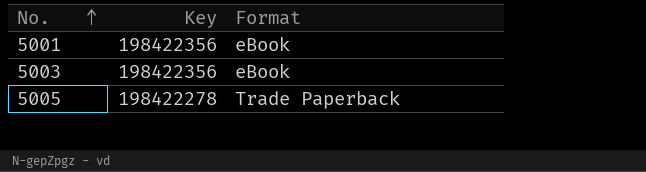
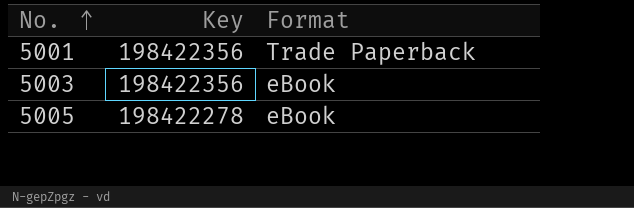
5001 | Format: eBook -> Trade Paperback
5005 | Format: Trade Paperback -> eBook

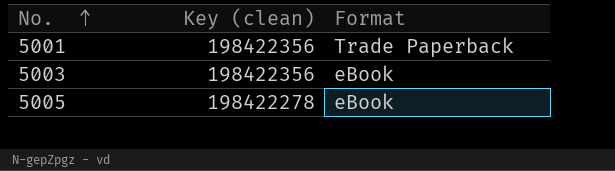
column name: Key -> Key (clean)

